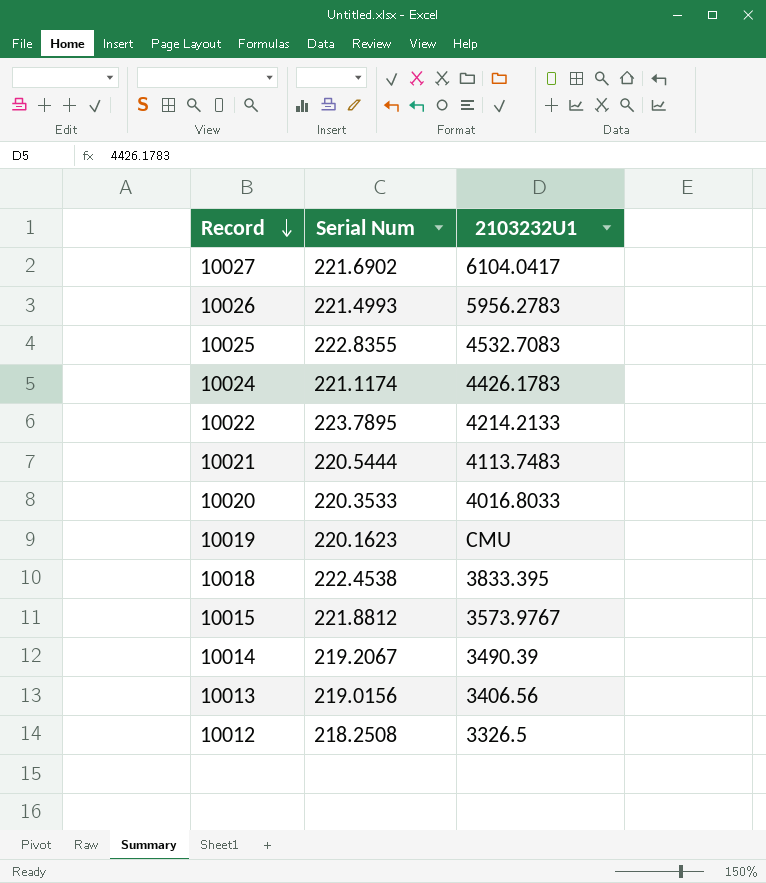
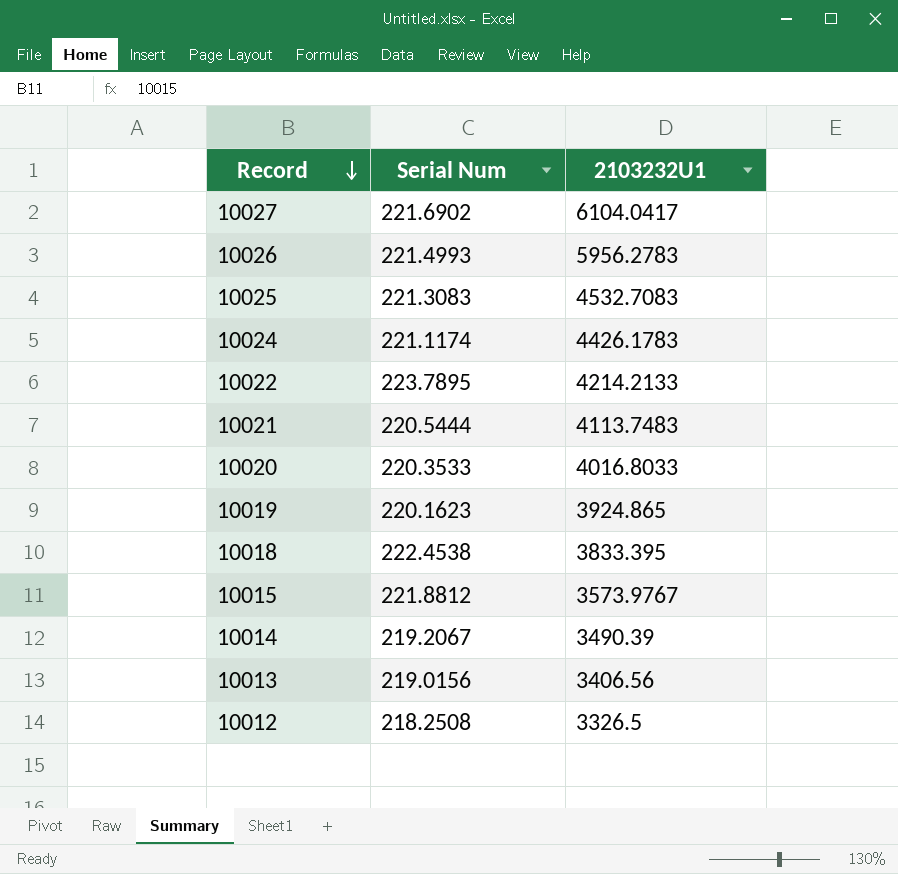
10025 | Serial Num: 222.8355 -> 221.3083
10019 | 2103232U1: CMU -> 3924.865

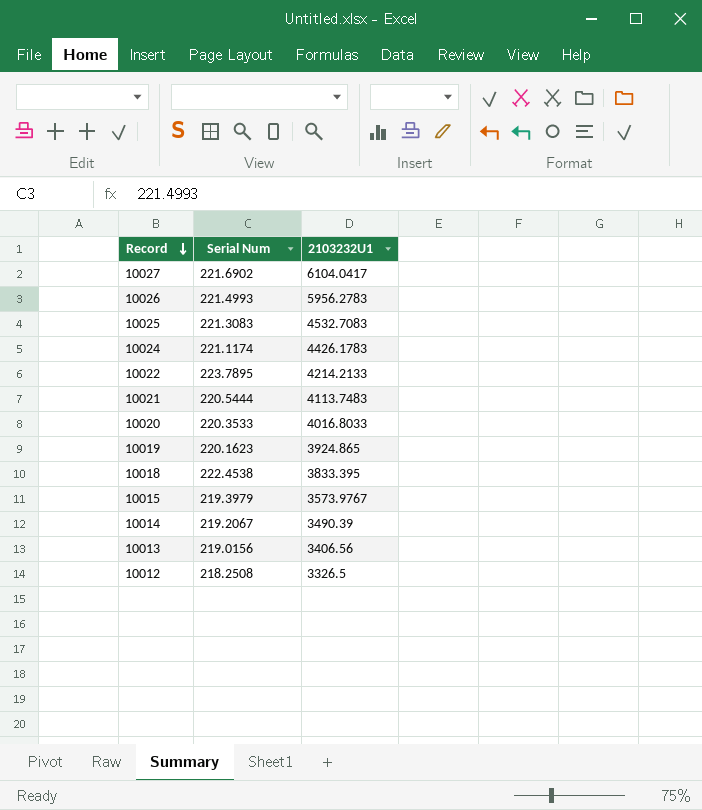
10015 | Serial Num: 221.8812 -> 219.3979

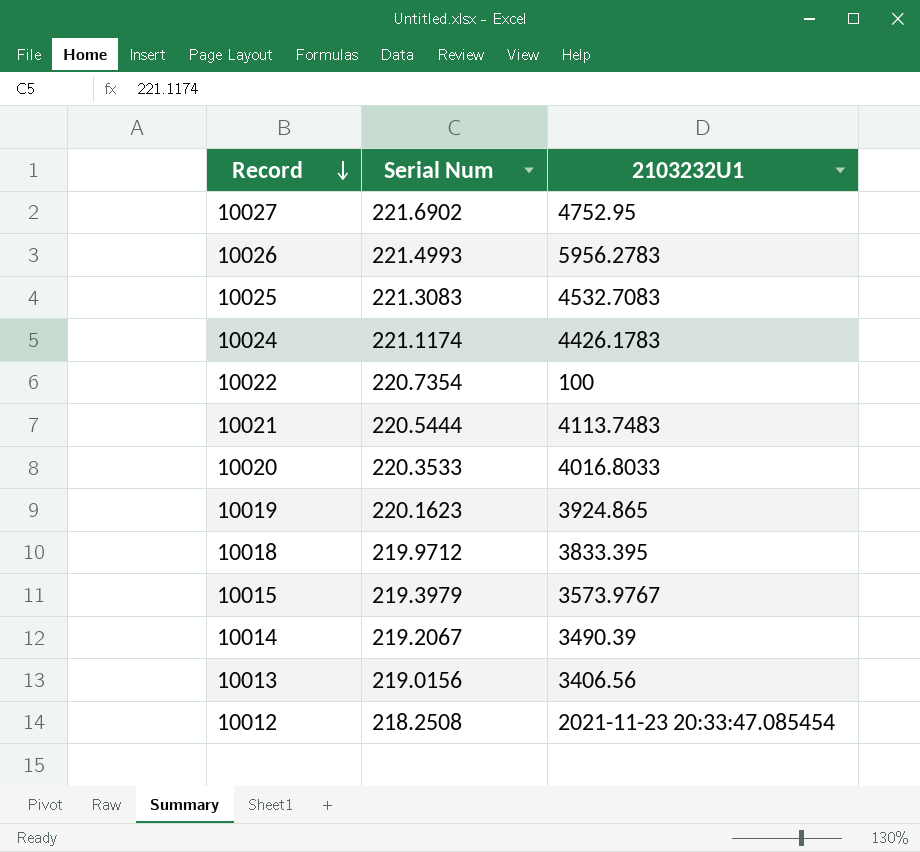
10027 | 2103232U1: 6104.0417 -> 4752.95
10022 | Serial Num: 223.7895 -> 220.7354
10022 | 2103232U1: 4214.2133 -> 100
10018 | Serial Num: 222.4538 -> 219.9712
10012 | 2103232U1: 3326.5 -> 2021-11-23 20:33:47.085454

